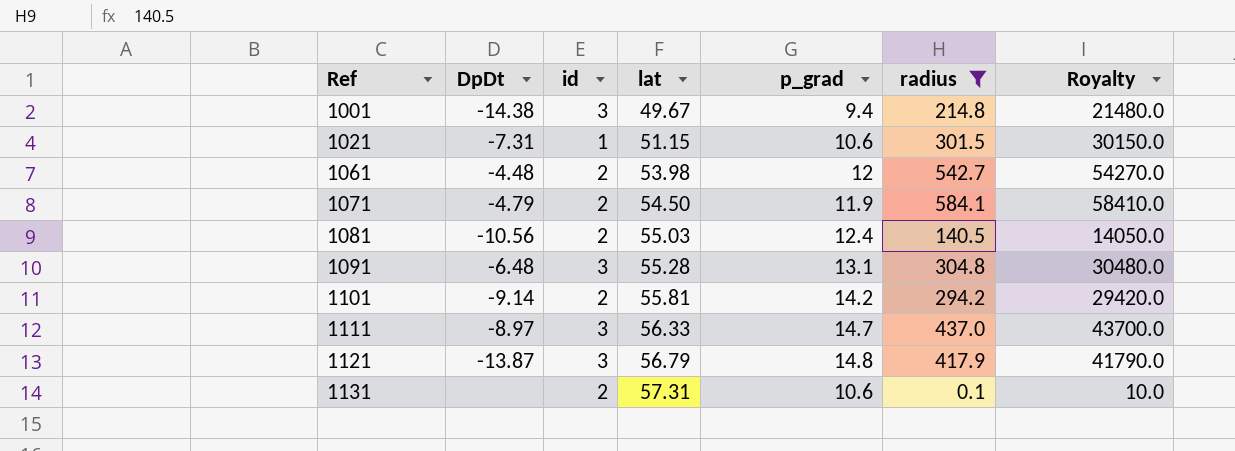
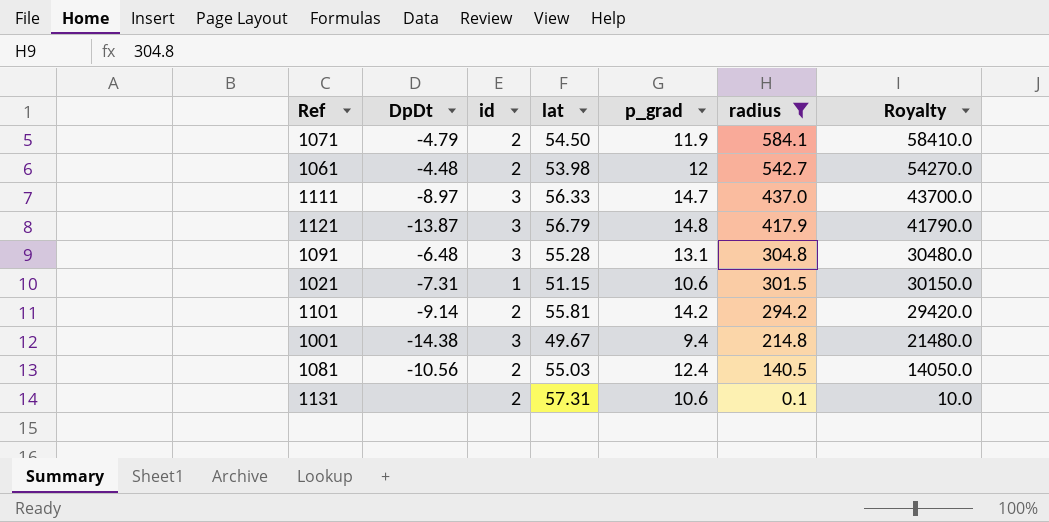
row order: Ref ascending -> radius descending

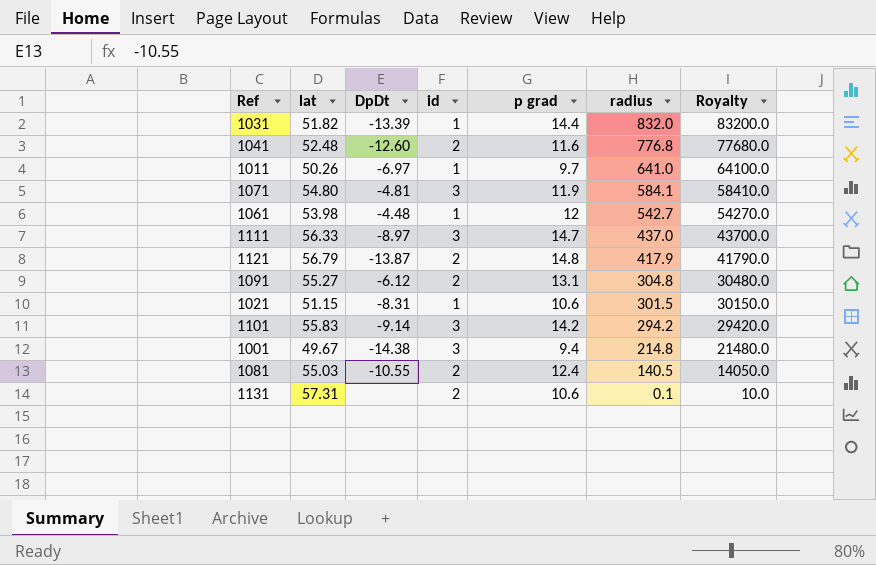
filter: radius <= 584.1 -> none
column lat | position: 4 -> 2
column name: p_grad -> p grad
1071 | lat: 54.50 -> 54.80
1071 | DpDt: -4.79 -> -4.81
1071 | id: 2 -> 3
1061 | id: 2 -> 1
1121 | id: 3 -> 2
1091 | lat: 55.28 -> 55.27
1091 | DpDt: -6.48 -> -6.12
1091 | id: 3 -> 2
1021 | DpDt: -7.31 -> -8.31
1101 | lat: 55.81 -> 55.83
1101 | id: 2 -> 3
1081 | DpDt: -10.56 -> -10.55

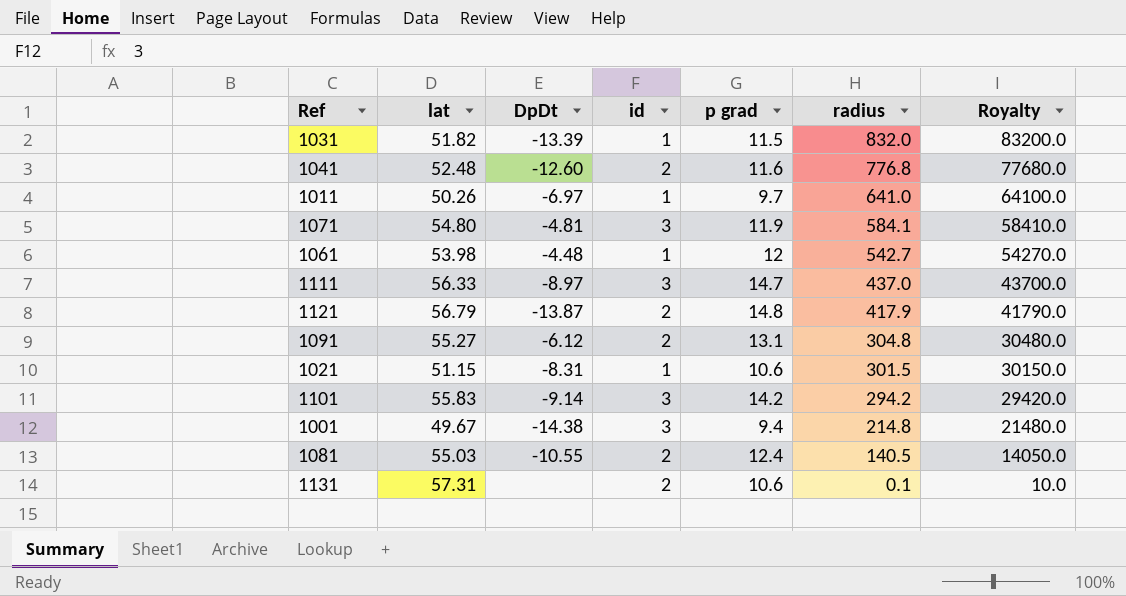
1031 | p grad: 14.4 -> 11.5

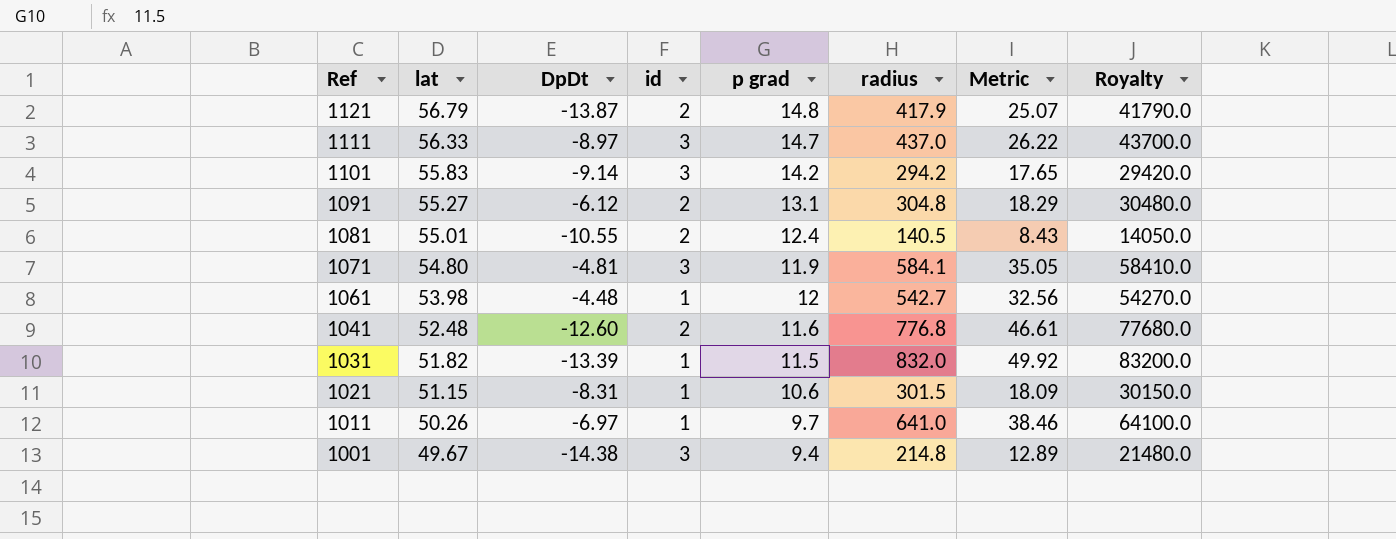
row order: radius descending -> Ref descending
column Metric | formula: none -> [radius] * 0.06
row 1131: 57.31 | none | 2 | 10.6 | 0.1 | 10.0 -> none
1081 | lat: 55.03 -> 55.01

